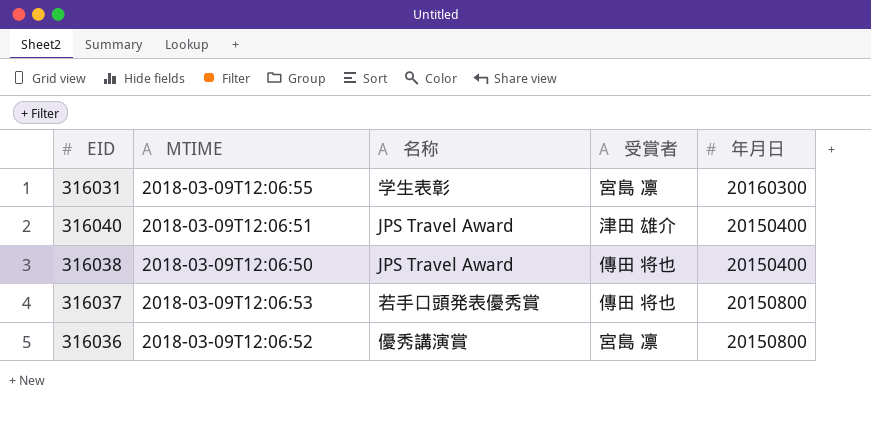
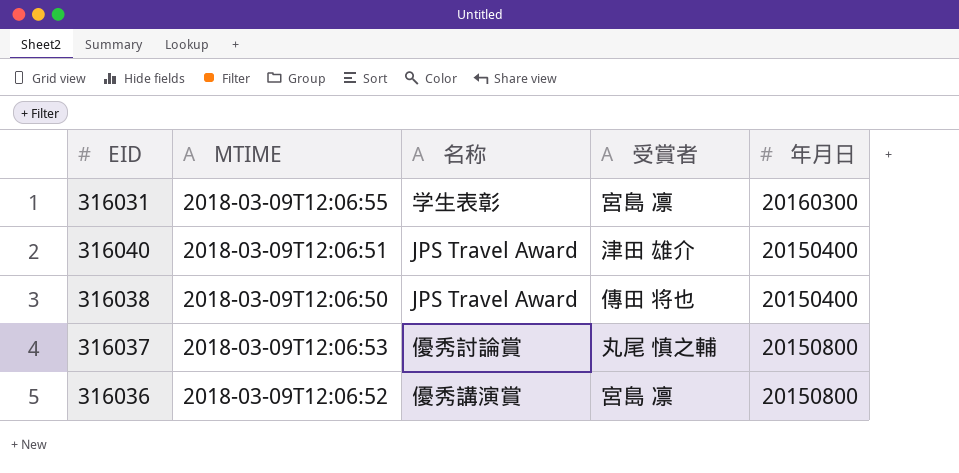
316037 | 名称: 若手口頭発表優秀賞 -> 優秀討論賞
316037 | 受賞者: 傳田 将也 -> 丸尾 慎之輔

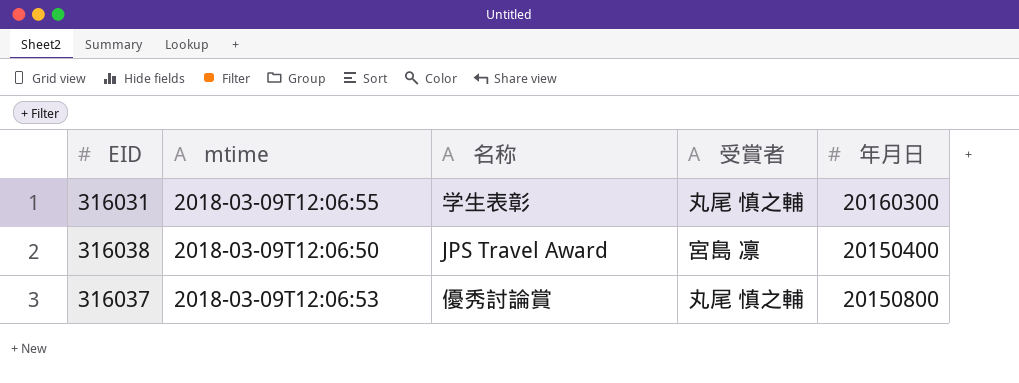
column name: MTIME -> mtime
row 316040: 2018-03-09T12:06:51 | JPS Travel Award | 津田 雄介 | 20150400 -> none
row 316036: 2018-03-09T12:06:52 | 優秀講演賞 | 宮島 凛 | 20150800 -> none
316031 | 受賞者: 宮島 凛 -> 丸尾 慎之輔
316038 | 受賞者: 傳田 将也 -> 宮島 凛

